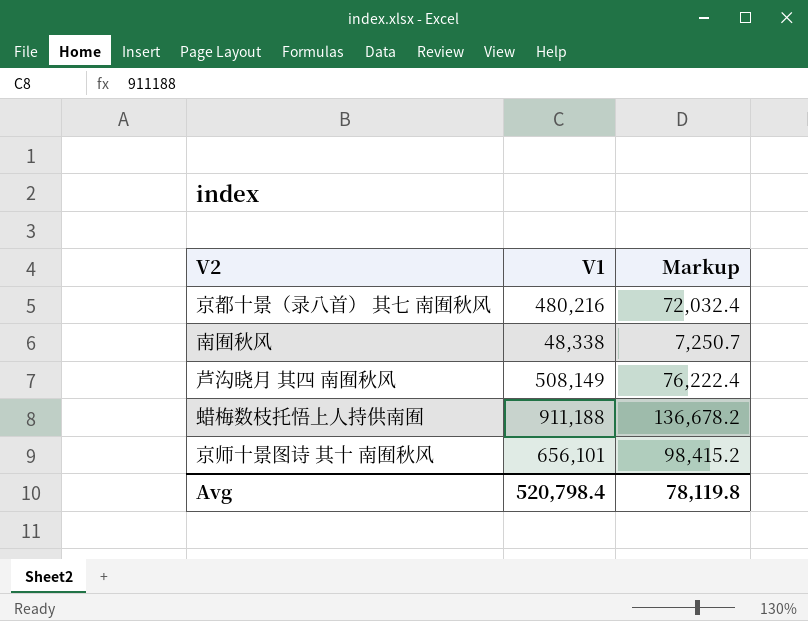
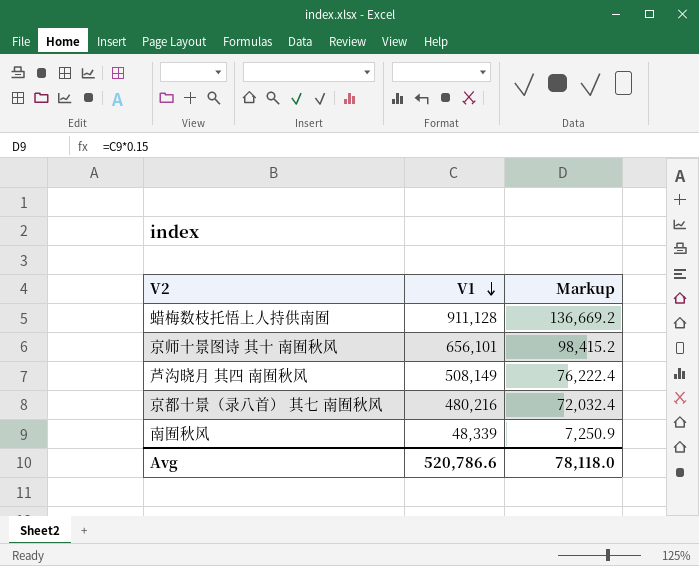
row order: none -> V1 descending
蜡梅数枝托悟上人持供南囿 | V1: 911,188 -> 911,128
蜡梅数枝托悟上人持供南囿 | Markup: 136,678.2 -> 136,669.2
南囿秋风 | V1: 48,338 -> 48,339
南囿秋风 | Markup: 7,250.7 -> 7,250.9
Avg | V1: 520,798.4 -> 520,786.6
Avg | Markup: 78,119.8 -> 78,118.0

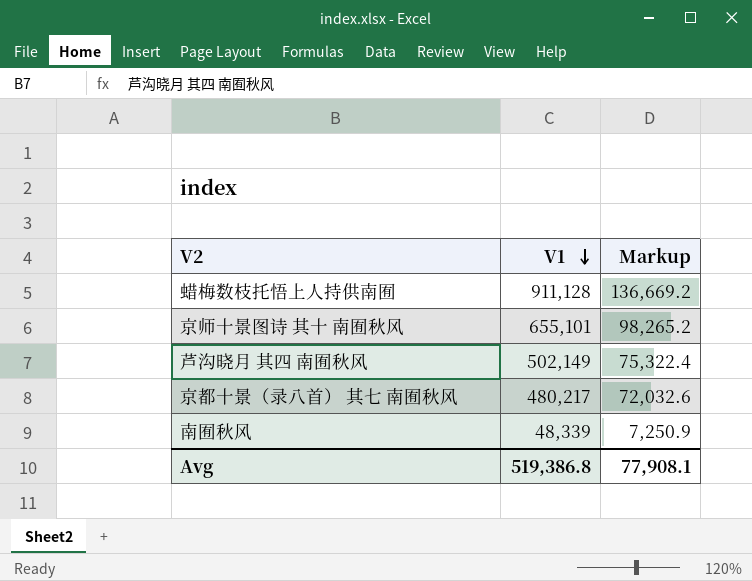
京师十景图诗 其十 南囿秋风 | V1: 656,101 -> 655,101
京师十景图诗 其十 南囿秋风 | Markup: 98,415.2 -> 98,265.2
芦沟晓月 其四 南囿秋风 | V1: 508,149 -> 502,149
芦沟晓月 其四 南囿秋风 | Markup: 76,222.4 -> 75,322.4
京都十景（录八首） 其七 南囿秋风 | V1: 480,216 -> 480,217
京都十景（录八首） 其七 南囿秋风 | Markup: 72,032.4 -> 72,032.6
Avg | V1: 520,786.6 -> 519,386.8
Avg | Markup: 78,118.0 -> 77,908.1

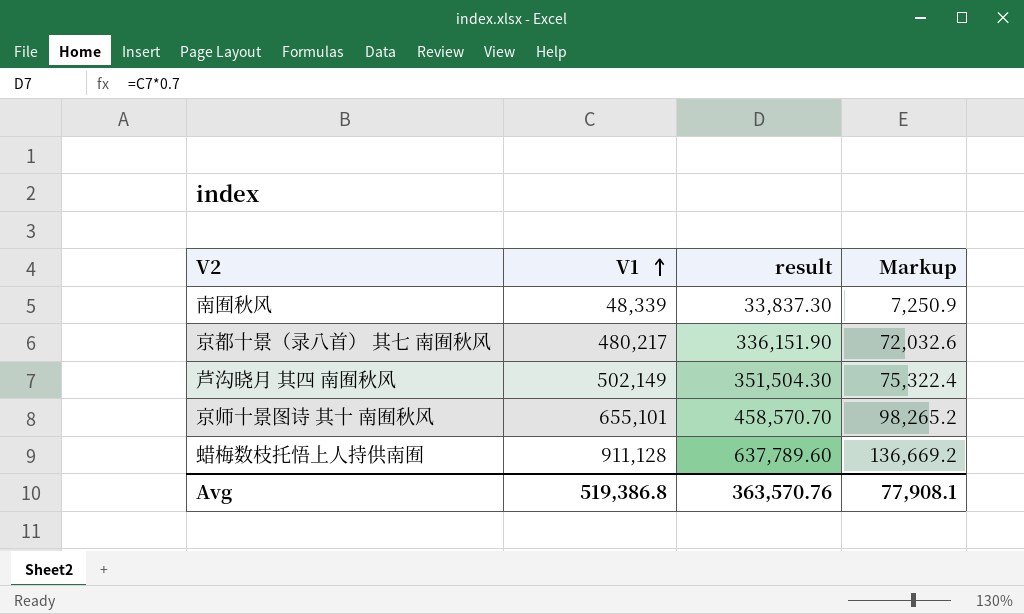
row order: V1 descending -> V1 ascending
column result | formula: none -> [V1] * 0.7

